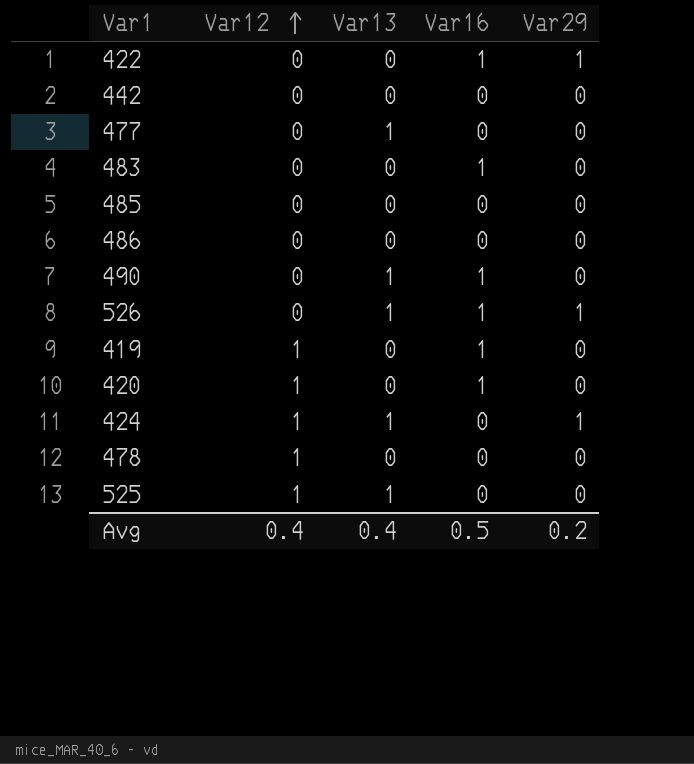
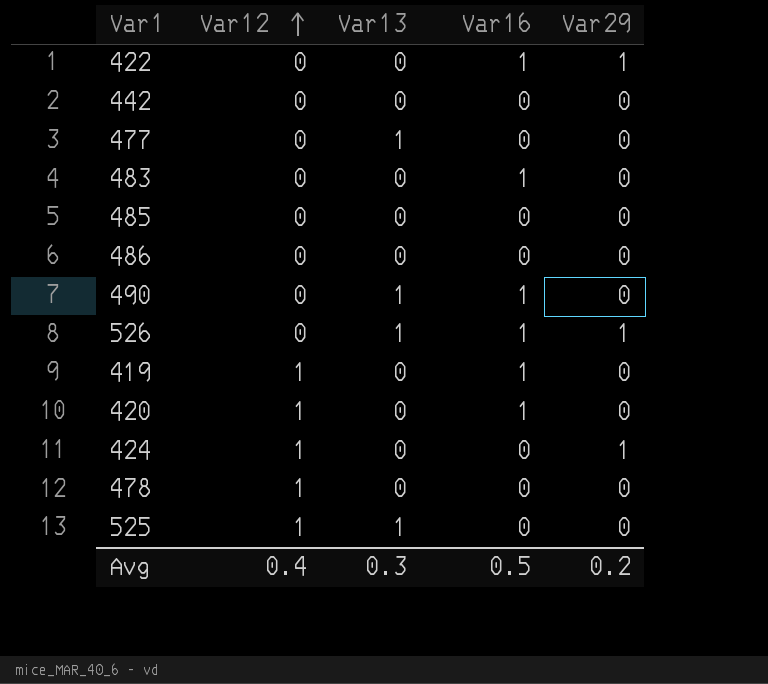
424 | Var13: 1 -> 0
Avg | Var13: 0.4 -> 0.3

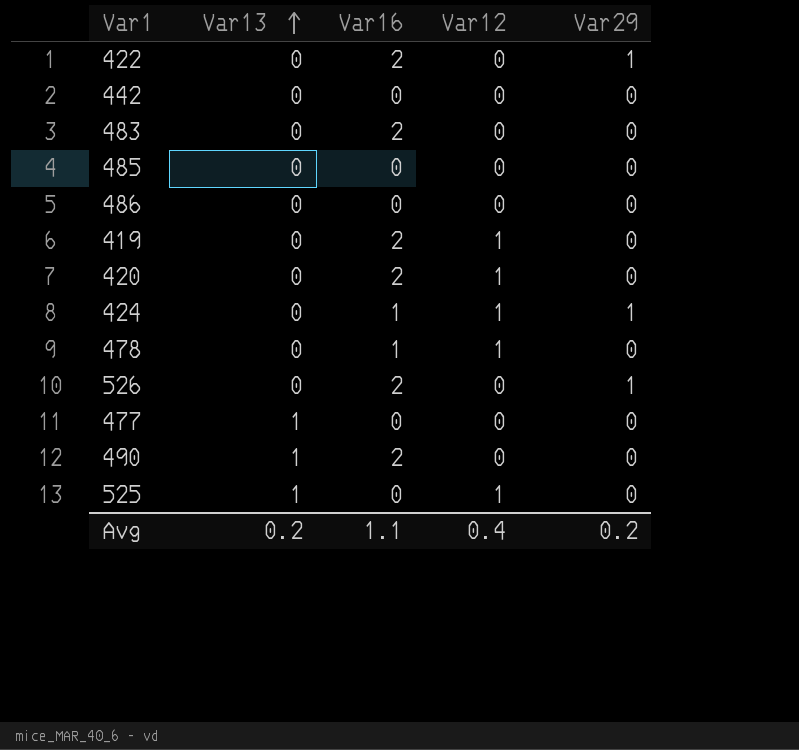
row order: Var12 ascending -> Var13 ascending
column Var12 | position: 2 -> 4
422 | Var16: 1 -> 2
483 | Var16: 1 -> 2
419 | Var16: 1 -> 2
420 | Var16: 1 -> 2
424 | Var16: 0 -> 1
478 | Var16: 0 -> 1
526 | Var13: 1 -> 0
526 | Var16: 1 -> 2
490 | Var16: 1 -> 2
Avg | Var13: 0.3 -> 0.2
Avg | Var16: 0.5 -> 1.1

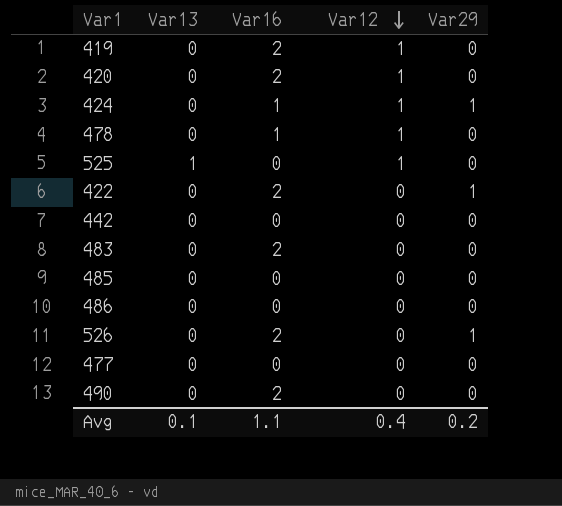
row order: Var13 ascending -> Var12 descending
477 | Var13: 1 -> 0
490 | Var13: 1 -> 0
Avg | Var13: 0.2 -> 0.1

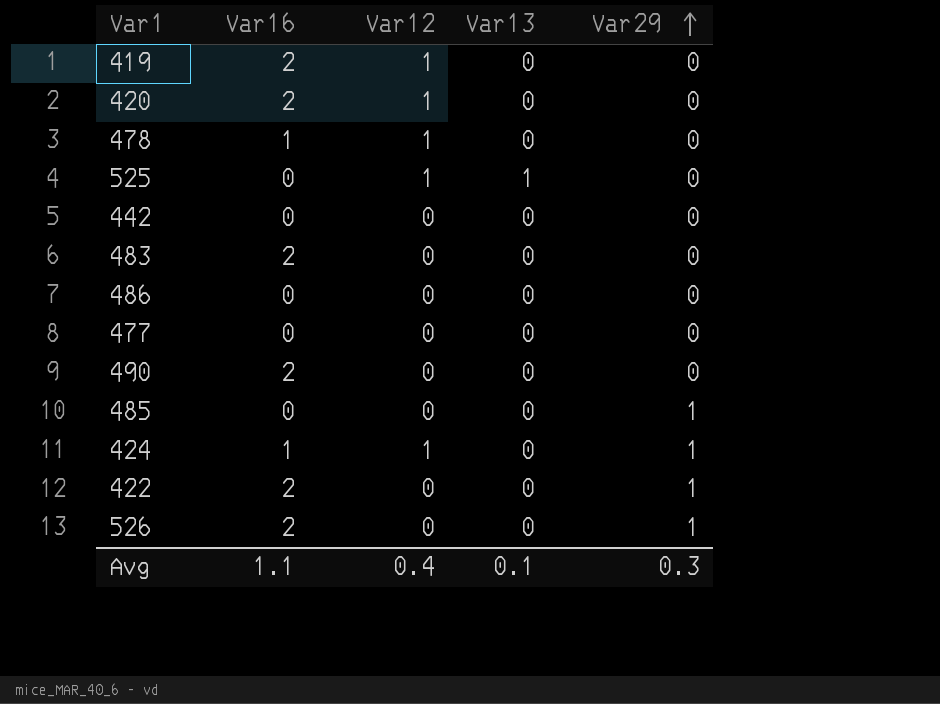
row order: Var12 descending -> Var29 ascending
column Var13 | position: 2 -> 4
485 | Var29: 0 -> 1
Avg | Var29: 0.2 -> 0.3

